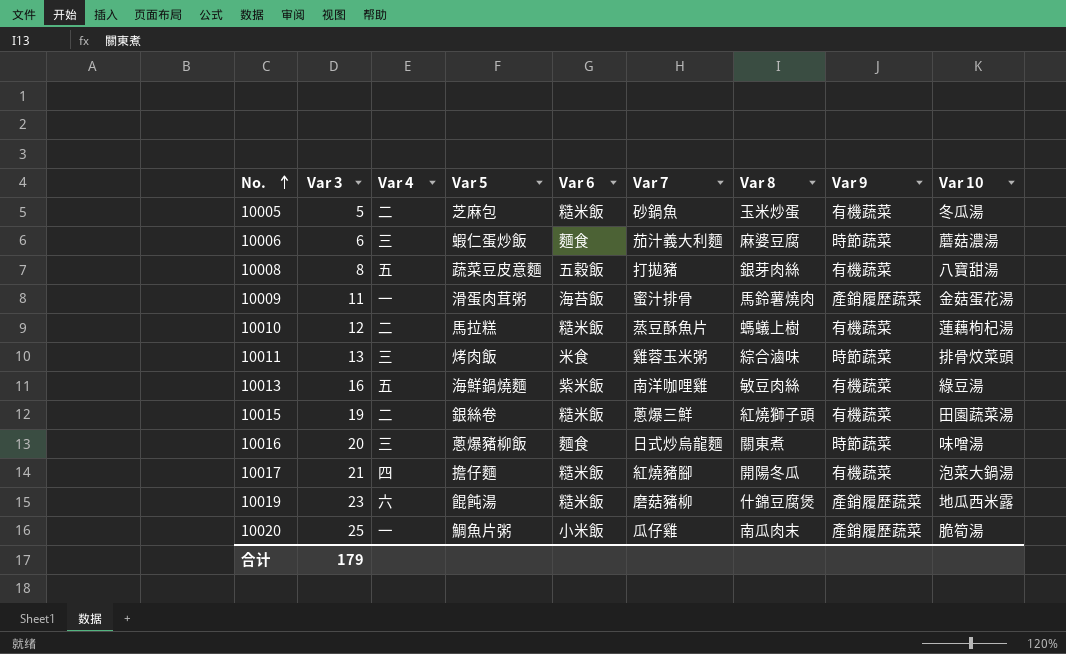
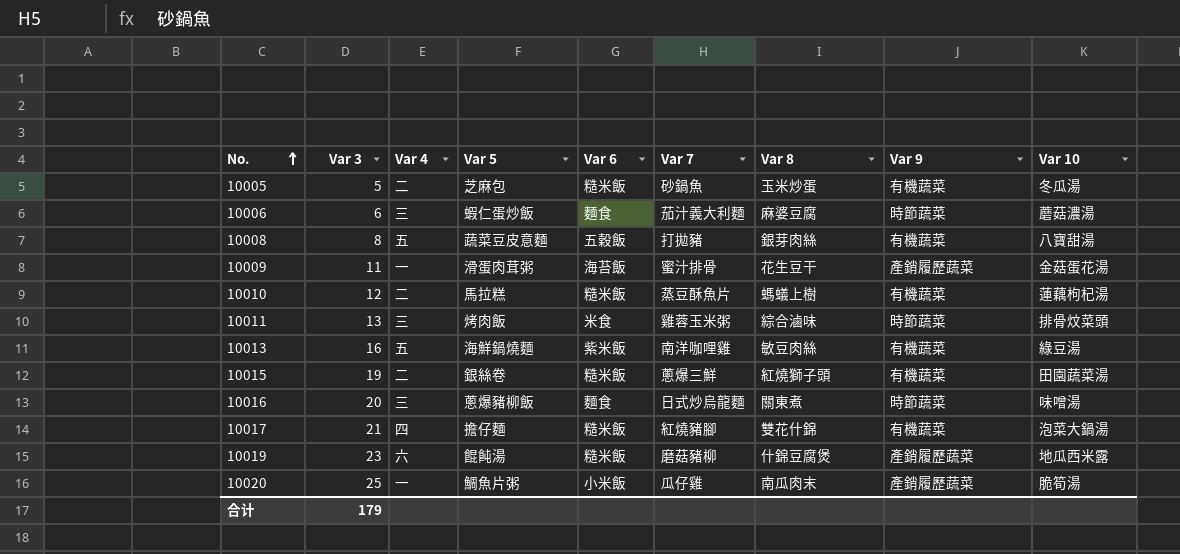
10009 | Var 8: 馬鈴薯燒肉 -> 花生豆干
10017 | Var 8: 開陽冬瓜 -> 雙花什錦

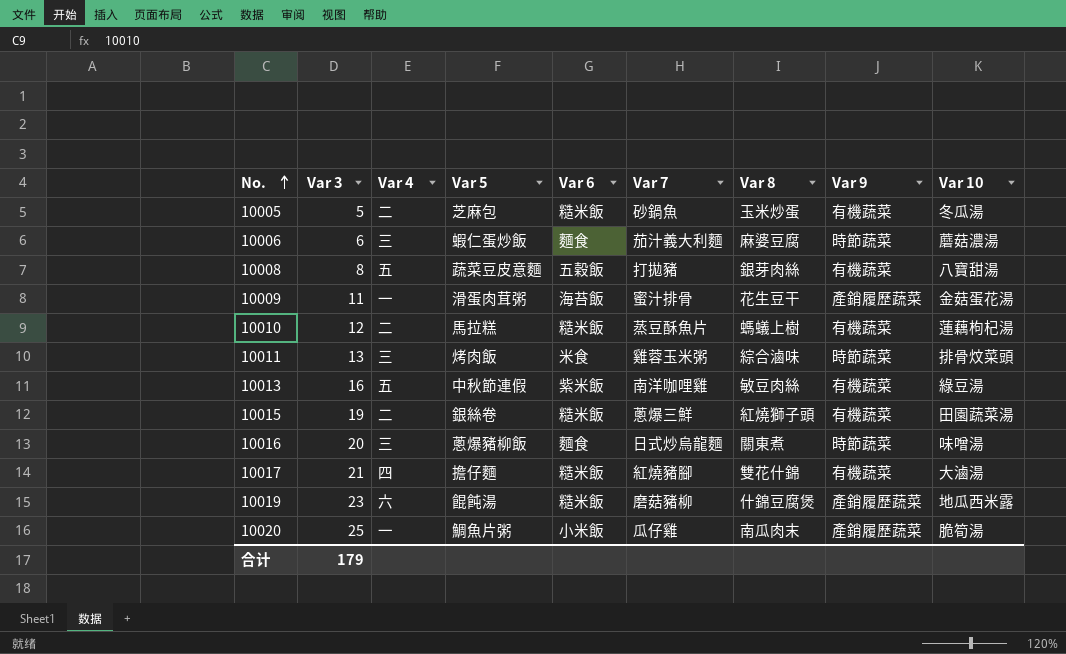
10013 | Var 5: 海鮮鍋燒麵 -> 中秋節連假
10017 | Var 10: 泡菜大鍋湯 -> 大滷湯

